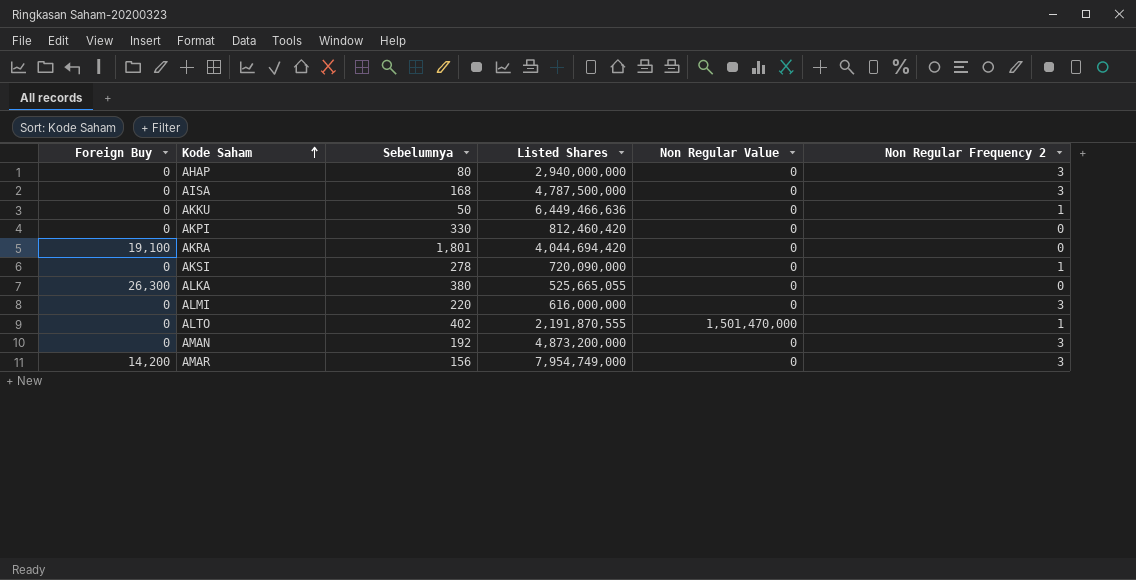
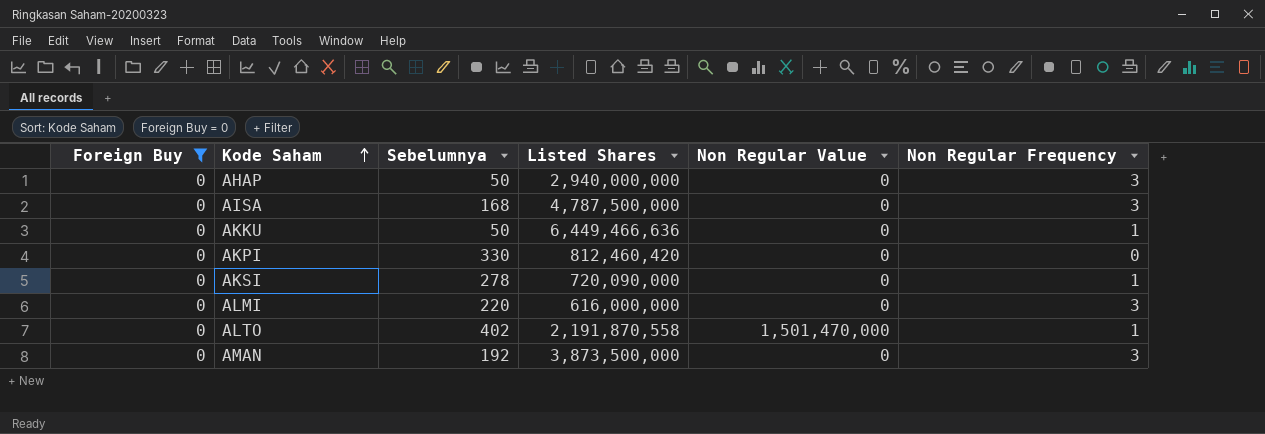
filter: none -> Foreign Buy = 0
column name: Non Regular Frequency 2 -> Non Regular Frequency
AHAP | Sebelumnya: 80 -> 50
ALTO | Listed Shares: 2,191,870,555 -> 2,191,870,558
AMAN | Listed Shares: 4,873,200,000 -> 3,873,500,000

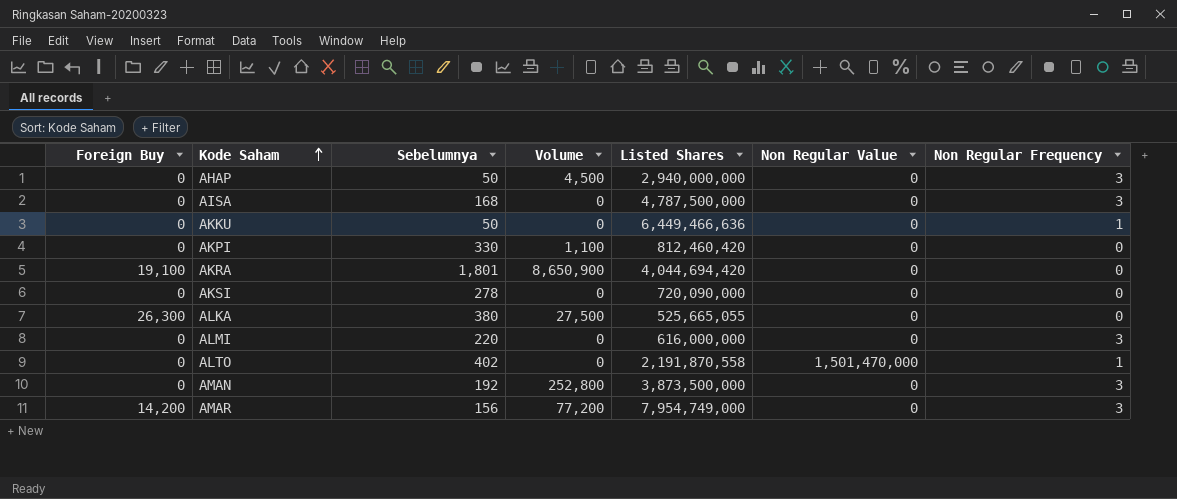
filter: Foreign Buy = 0 -> none
column Volume | position: none -> 4
AKSI | Non Regular Frequency: 1 -> 0

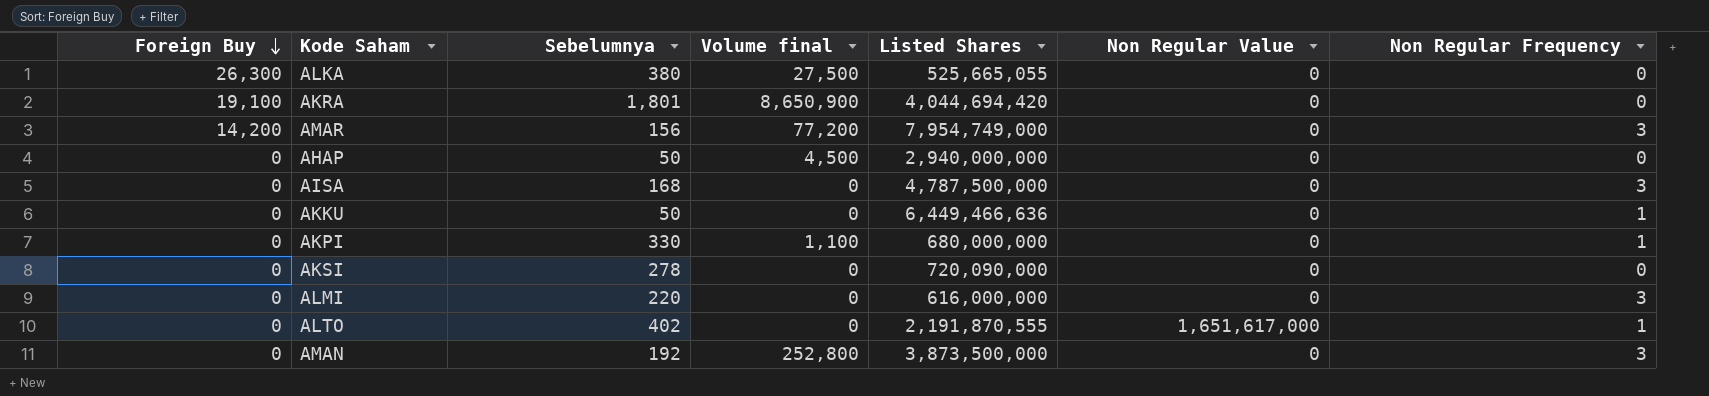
row order: Kode Saham ascending -> Foreign Buy descending
column name: Volume -> Volume final
AHAP | Non Regular Frequency: 3 -> 0
AKPI | Listed Shares: 812,460,420 -> 680,000,000
AKPI | Non Regular Frequency: 0 -> 1
ALTO | Listed Shares: 2,191,870,558 -> 2,191,870,555
ALTO | Non Regular Value: 1,501,470,000 -> 1,651,617,000

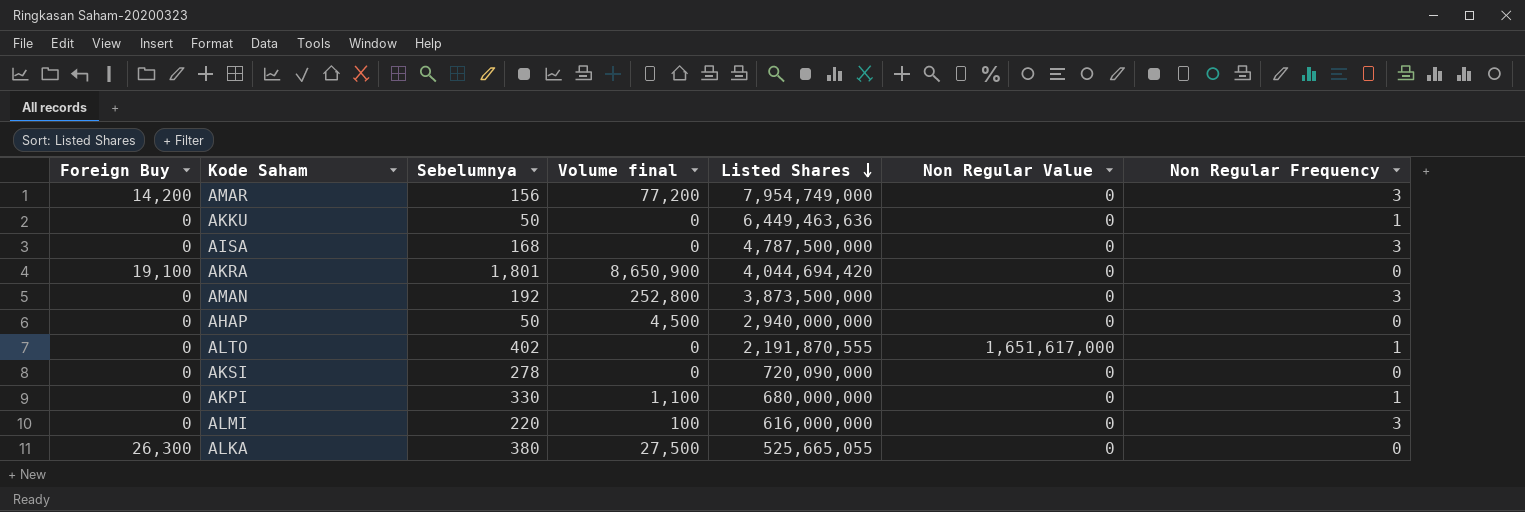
row order: Foreign Buy descending -> Listed Shares descending
AKKU | Listed Shares: 6,449,466,636 -> 6,449,463,636
ALMI | Volume final: 0 -> 100

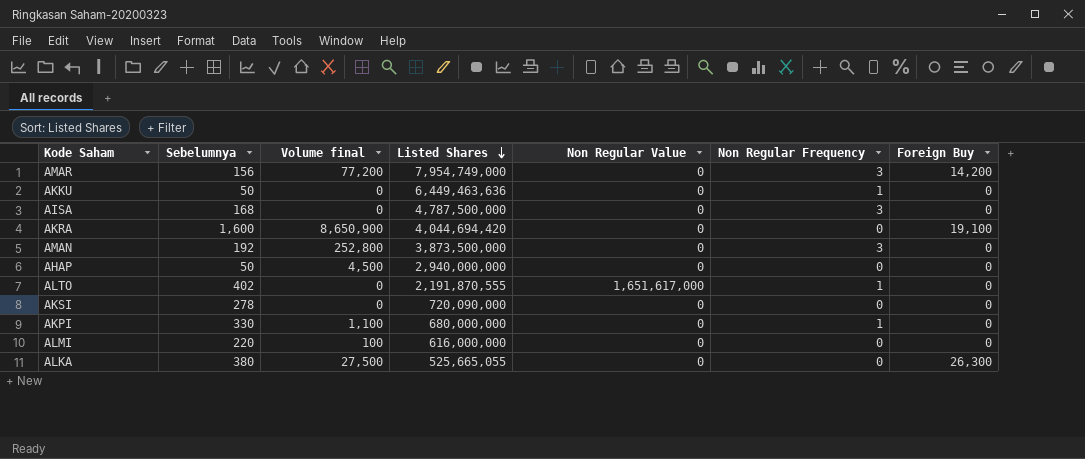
column Foreign Buy | position: 1 -> 7
AKRA | Sebelumnya: 1,801 -> 1,600
ALMI | Non Regular Frequency: 3 -> 0

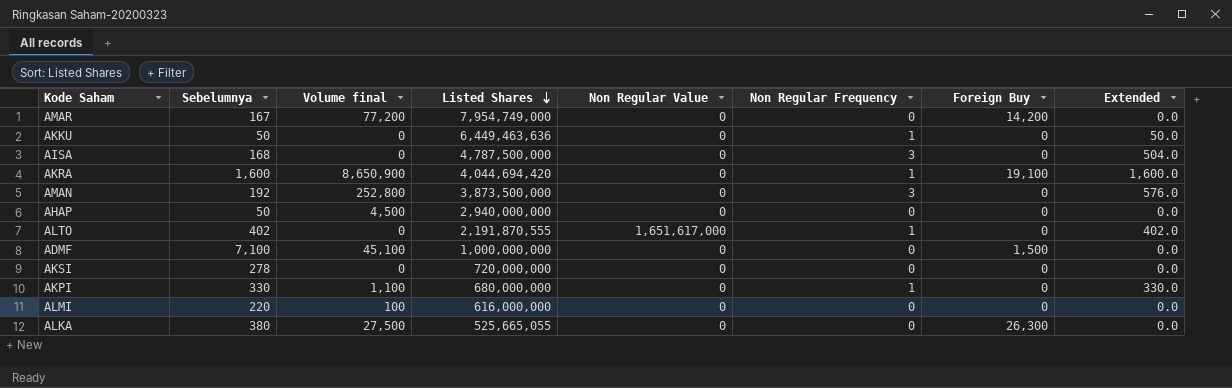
column Extended | formula: none -> [Sebelumnya] * [Non Regular Frequency]
AMAR | Sebelumnya: 156 -> 167
AMAR | Non Regular Frequency: 3 -> 0
AKRA | Non Regular Frequency: 0 -> 1
row ADMF: none -> 7,100 | 45,100 | 1,000,000,000 | 0 | 0 | 1,500 | 0.0
AKSI | Listed Shares: 720,090,000 -> 720,000,000

